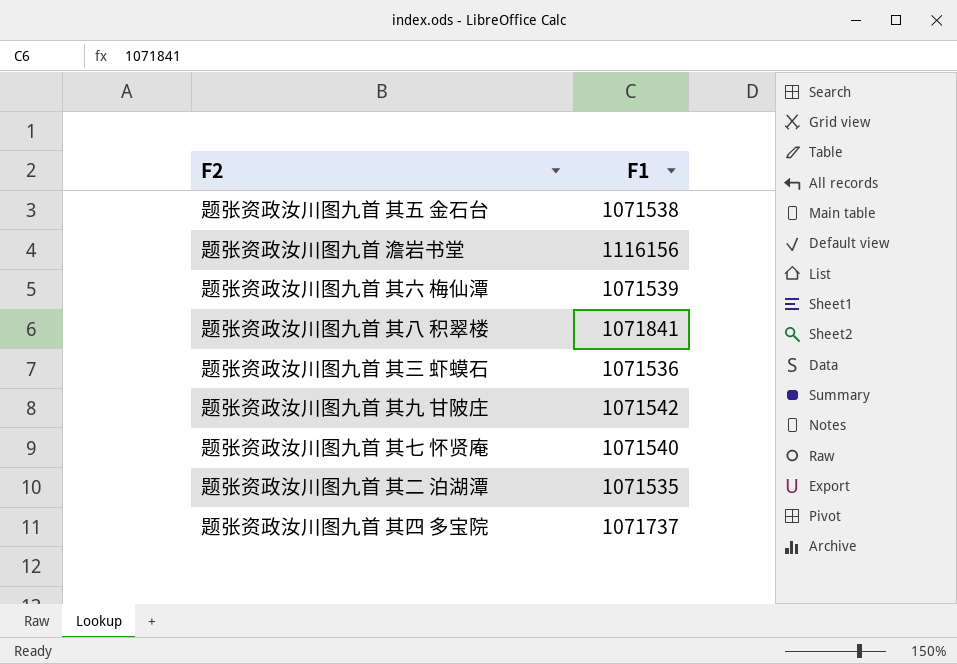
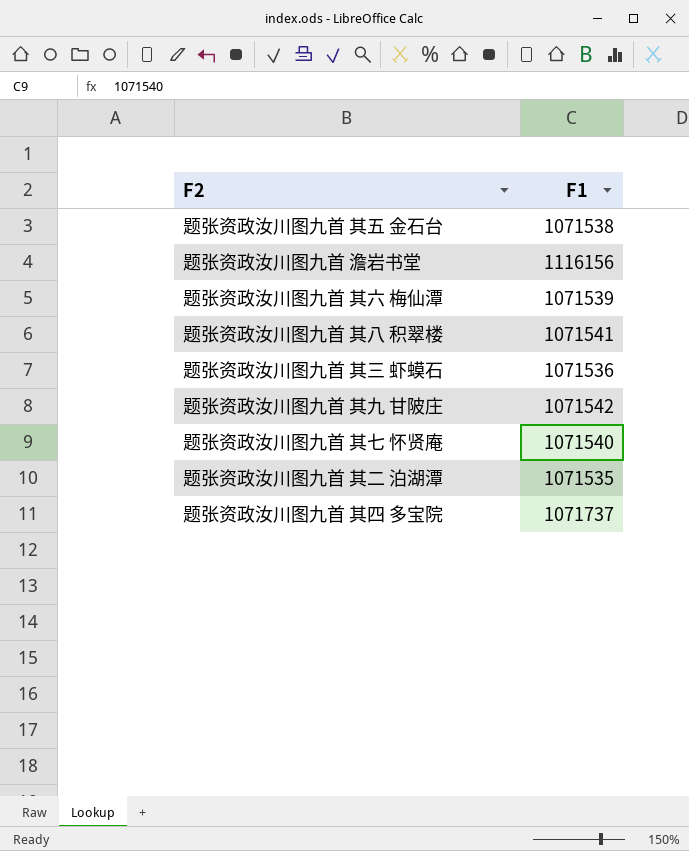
题张资政汝川图九首 其八 积翠楼 | F1: 1071841 -> 1071541

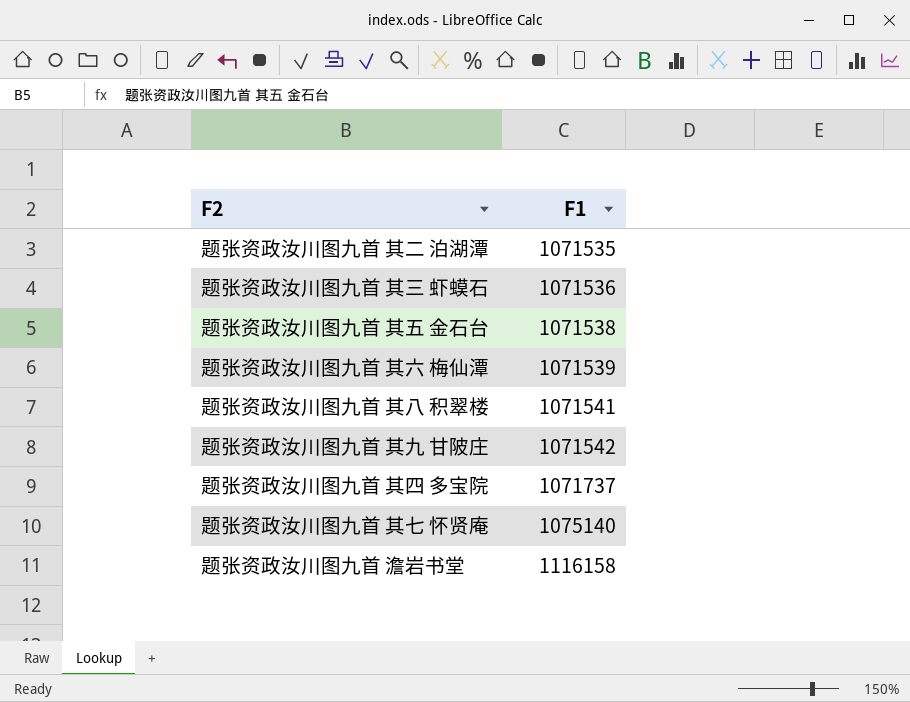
row order: none -> F1 ascending
题张资政汝川图九首 其七 怀贤庵 | F1: 1071540 -> 1075140
题张资政汝川图九首 澹岩书堂 | F1: 1116156 -> 1116158

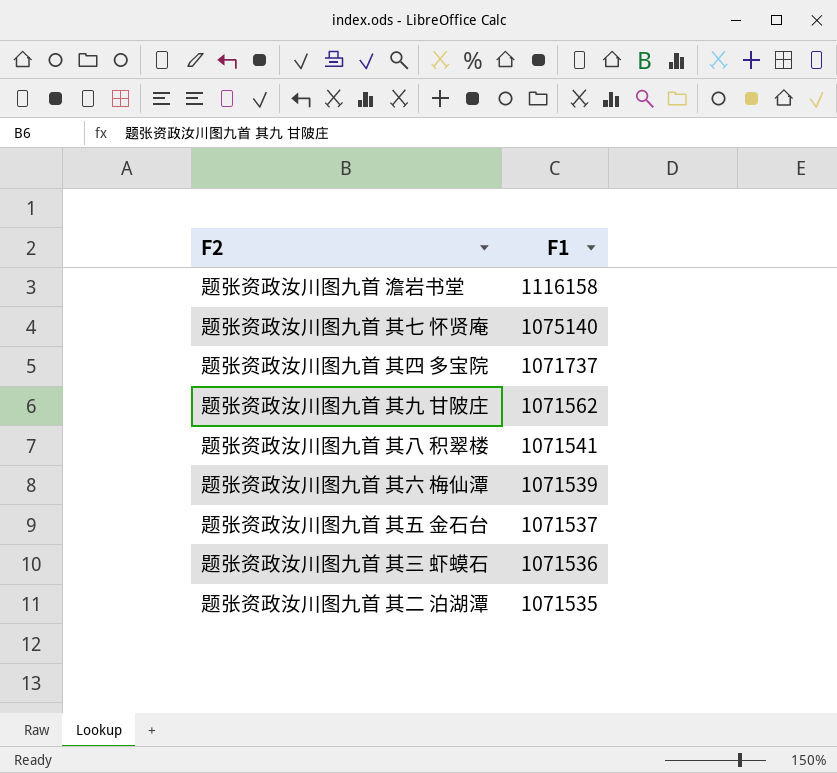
row order: F1 ascending -> F1 descending
题张资政汝川图九首 其九 甘陂庄 | F1: 1071542 -> 1071562
题张资政汝川图九首 其五 金石台 | F1: 1071538 -> 1071537

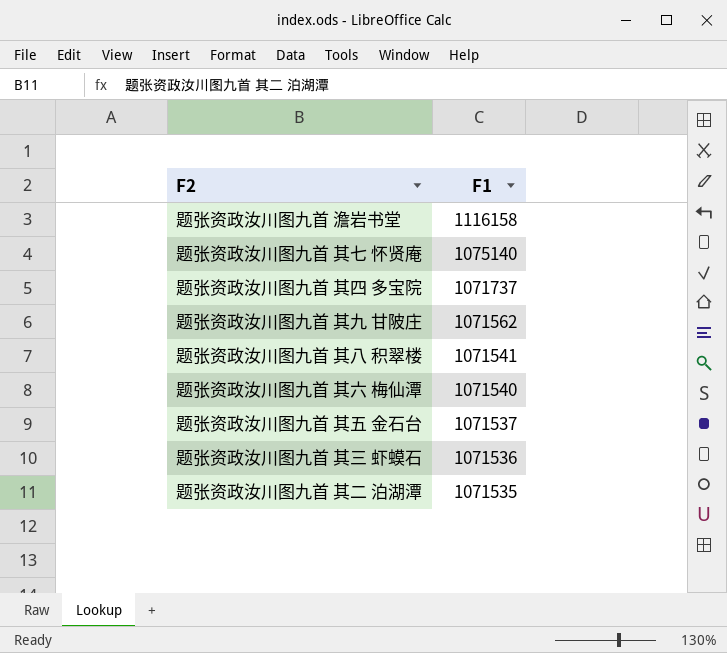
题张资政汝川图九首 其六 梅仙潭 | F1: 1071539 -> 1071540

